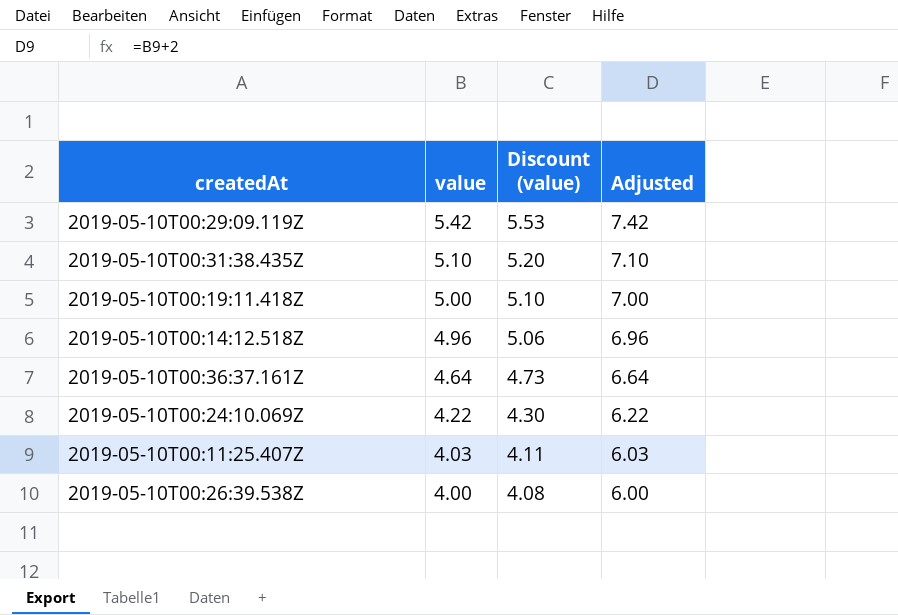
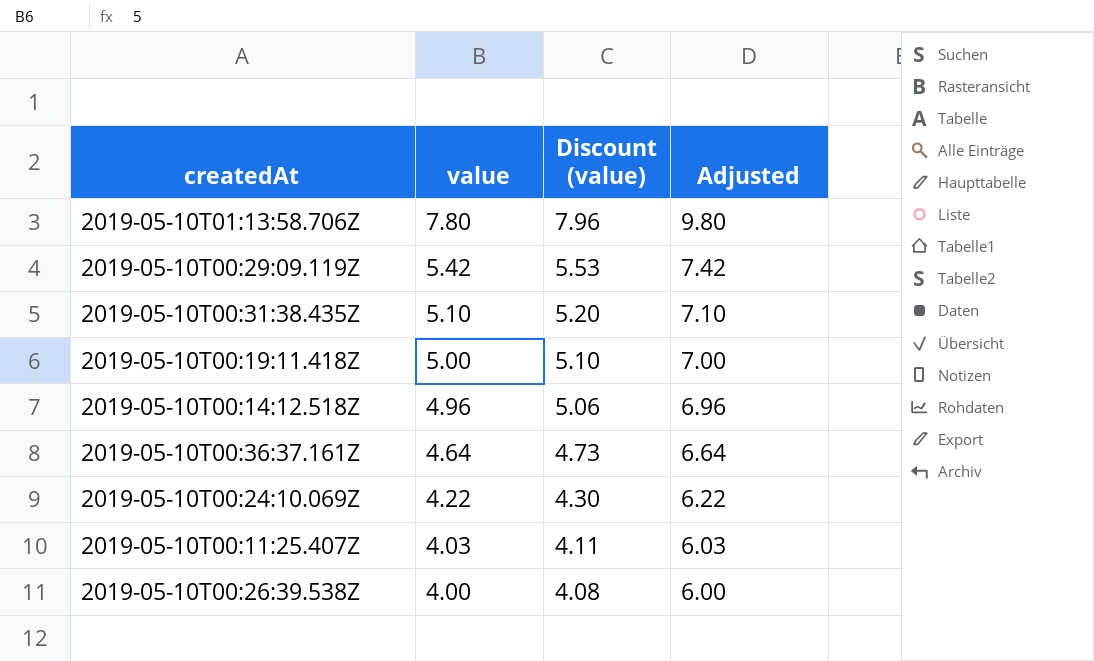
row 2019-05-10T01:13:58.706Z: none -> 7.80 | 7.96 | 9.80

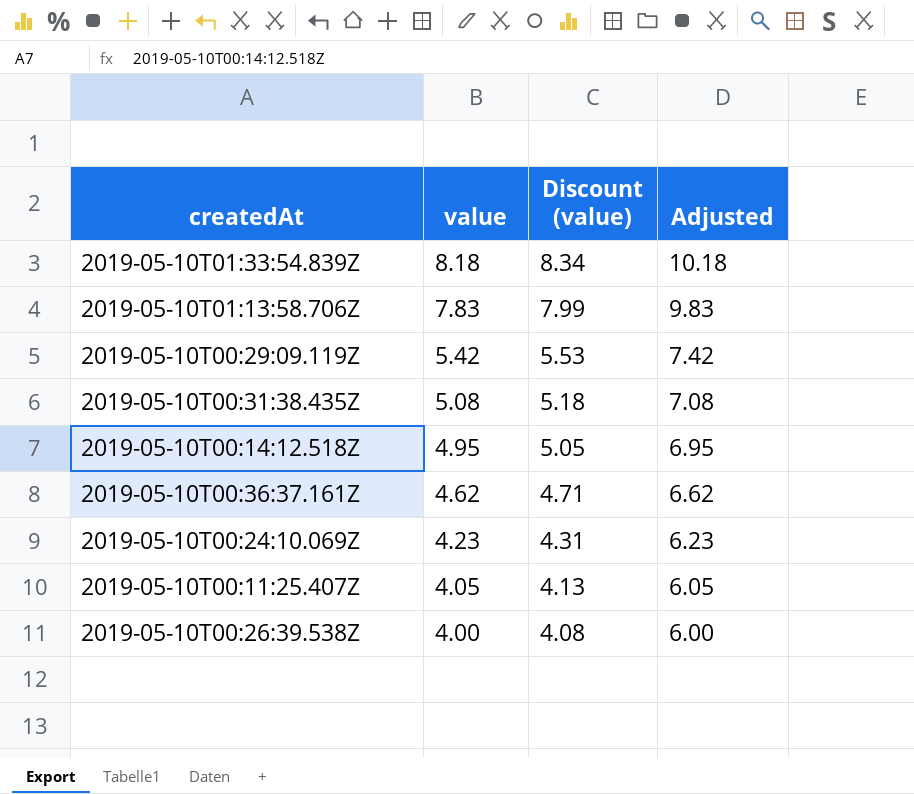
row 2019-05-10T00:19:11.418Z: 5.00 | 5.10 | 7.00 -> none
row 2019-05-10T01:33:54.839Z: none -> 8.18 | 8.34 | 10.18
2019-05-10T01:13:58.706Z | value: 7.80 -> 7.83
2019-05-10T01:13:58.706Z | Discount (value): 7.96 -> 7.99
2019-05-10T01:13:58.706Z | Adjusted: 9.80 -> 9.83
2019-05-10T00:31:38.435Z | value: 5.10 -> 5.08
2019-05-10T00:31:38.435Z | Discount (value): 5.20 -> 5.18
2019-05-10T00:31:38.435Z | Adjusted: 7.10 -> 7.08
2019-05-10T00:14:12.518Z | value: 4.96 -> 4.95
2019-05-10T00:14:12.518Z | Discount (value): 5.06 -> 5.05
2019-05-10T00:14:12.518Z | Adjusted: 6.96 -> 6.95
2019-05-10T00:36:37.161Z | value: 4.64 -> 4.62
2019-05-10T00:36:37.161Z | Discount (value): 4.73 -> 4.71
2019-05-10T00:36:37.161Z | Adjusted: 6.64 -> 6.62
2019-05-10T00:24:10.069Z | value: 4.22 -> 4.23
2019-05-10T00:24:10.069Z | Discount (value): 4.30 -> 4.31
2019-05-10T00:24:10.069Z | Adjusted: 6.22 -> 6.23
2019-05-10T00:11:25.407Z | value: 4.03 -> 4.05
2019-05-10T00:11:25.407Z | Discount (value): 4.11 -> 4.13
2019-05-10T00:11:25.407Z | Adjusted: 6.03 -> 6.05

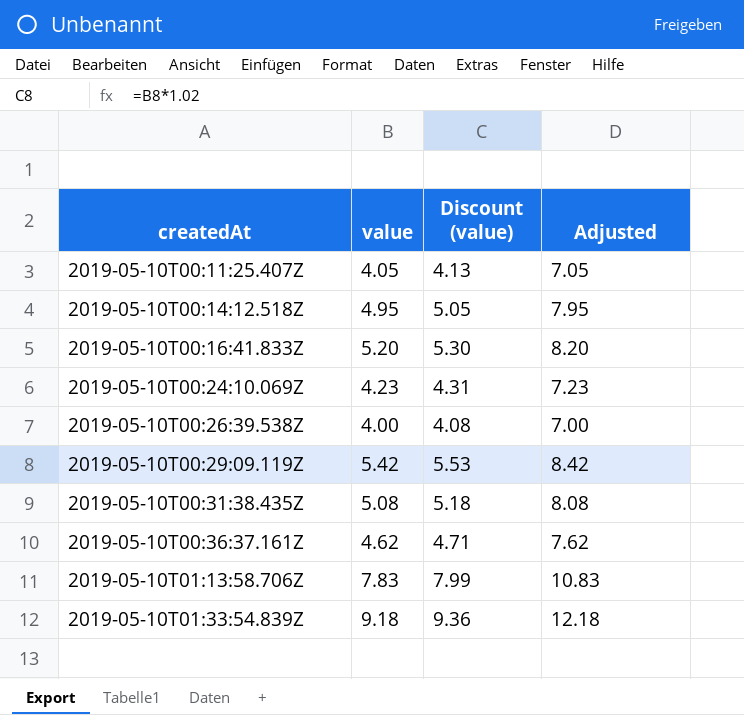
row order: value descending -> createdAt ascending
column Adjusted | formula: [value] + 2 -> [value] + 3
row 2019-05-10T00:16:41.833Z: none -> 5.20 | 5.30 | 8.20
2019-05-10T01:33:54.839Z | value: 8.18 -> 9.18
2019-05-10T01:33:54.839Z | Discount (value): 8.34 -> 9.36

